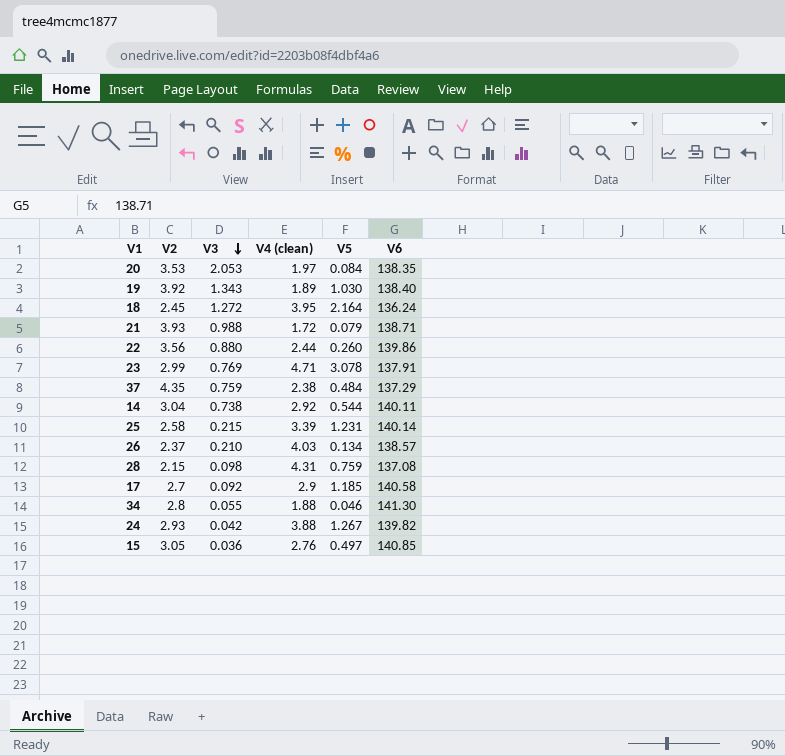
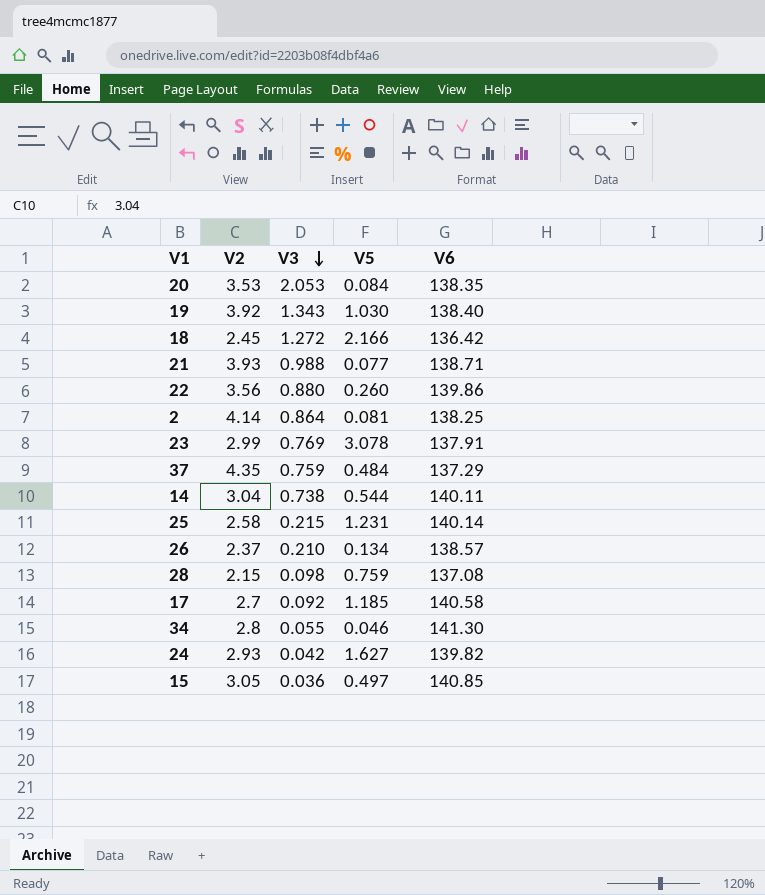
column V4 (clean) | position: 4 -> none
18 | V5: 2.164 -> 2.166
18 | V6: 136.24 -> 136.42
21 | V5: 0.079 -> 0.077
row 2: none -> 4.14 | 0.864 | 0.081 | 138.25
24 | V5: 1.267 -> 1.627

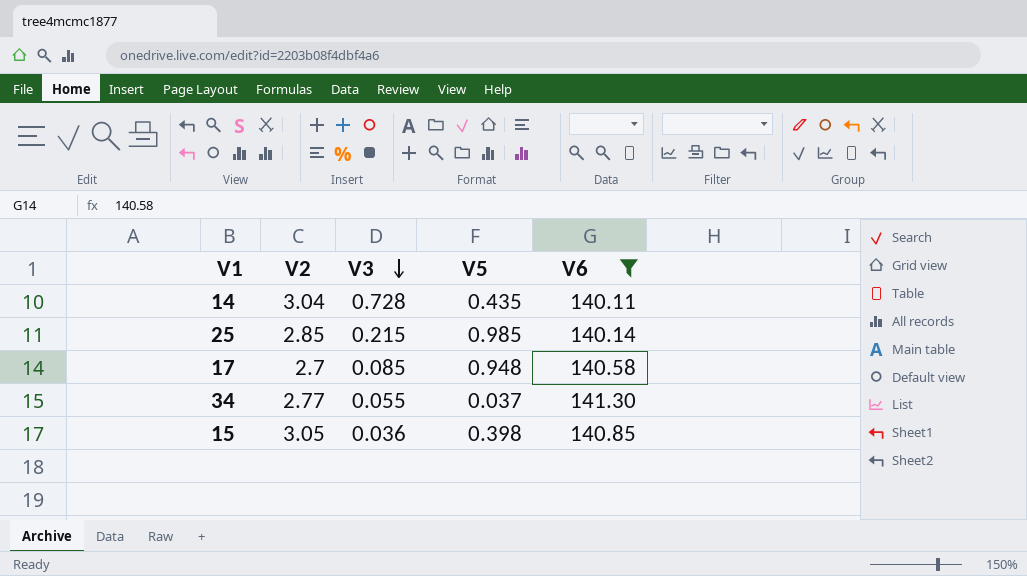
filter: none -> V6 >= 140.11
14 | V3: 0.738 -> 0.728
14 | V5: 0.544 -> 0.435
25 | V2: 2.58 -> 2.85
25 | V5: 1.231 -> 0.985
17 | V3: 0.092 -> 0.085
17 | V5: 1.185 -> 0.948
34 | V2: 2.8 -> 2.77
34 | V5: 0.046 -> 0.037
15 | V5: 0.497 -> 0.398

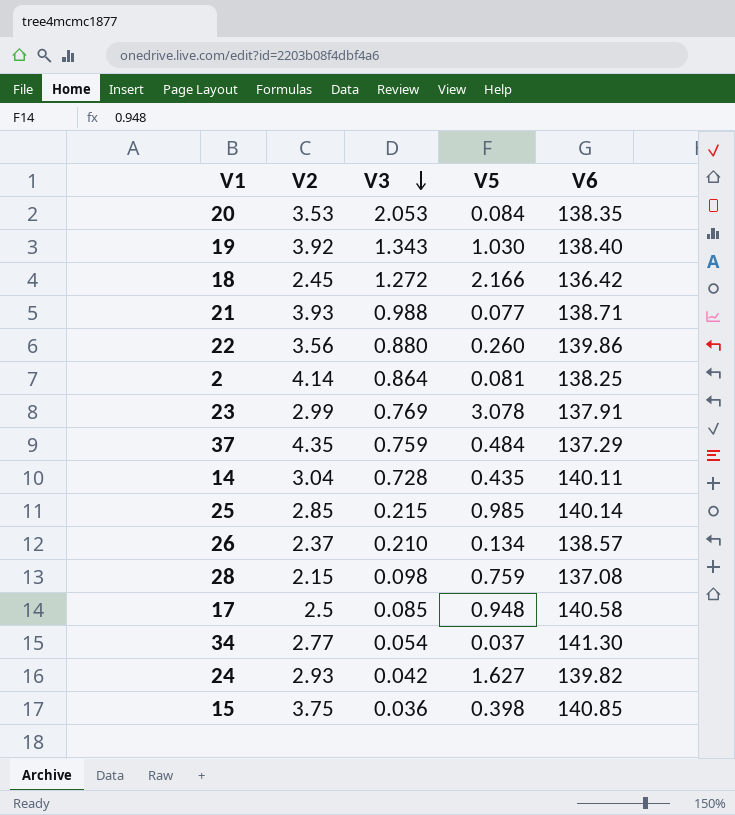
filter: V6 >= 140.11 -> none
17 | V2: 2.7 -> 2.5
34 | V3: 0.055 -> 0.054
15 | V2: 3.05 -> 3.75

